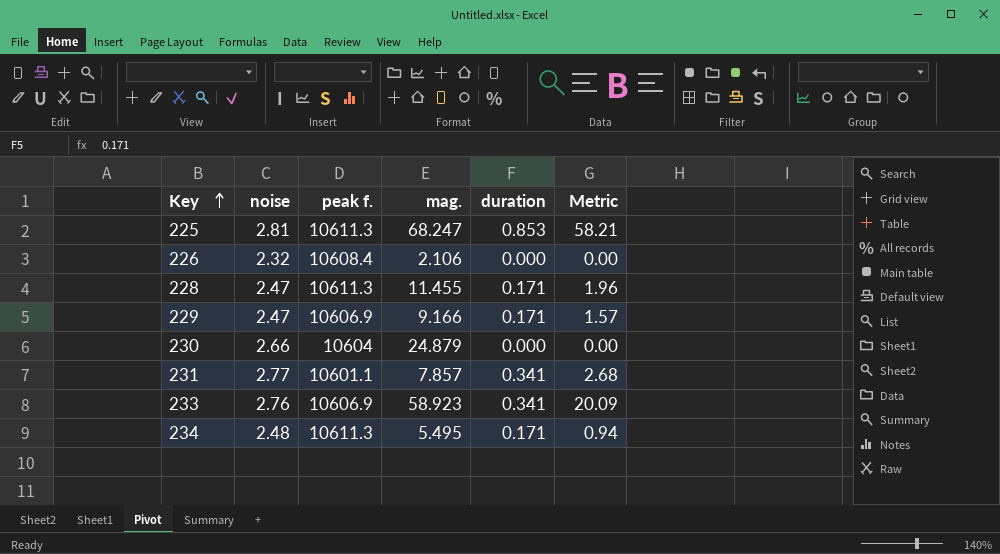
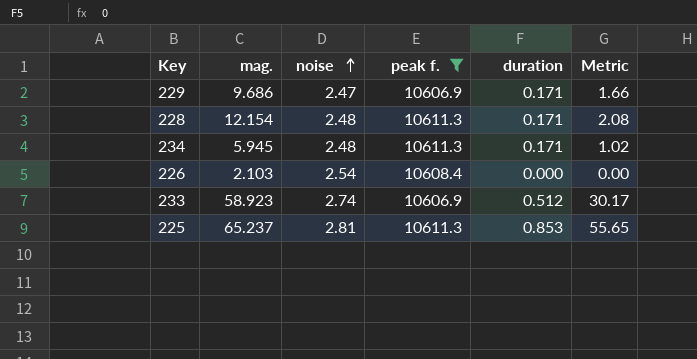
filter: none -> peak f. >= 10606.9
row order: Key ascending -> noise ascending
column mag. | position: 4 -> 2
229 | mag.: 9.166 -> 9.686
229 | Metric: 1.57 -> 1.66
228 | mag.: 11.455 -> 12.154
228 | noise: 2.47 -> 2.48
228 | Metric: 1.96 -> 2.08
234 | mag.: 5.495 -> 5.945
234 | Metric: 0.94 -> 1.02
226 | mag.: 2.106 -> 2.103
226 | noise: 2.32 -> 2.54
233 | noise: 2.76 -> 2.74
233 | duration: 0.341 -> 0.512
233 | Metric: 20.09 -> 30.17
225 | mag.: 68.247 -> 65.237
225 | Metric: 58.21 -> 55.65

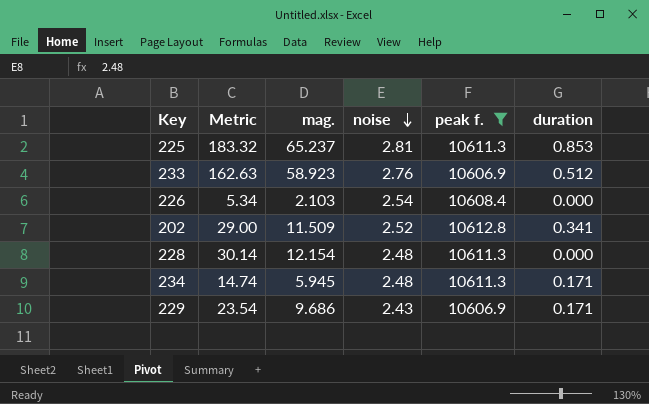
row order: noise ascending -> noise descending
column Metric | formula: [mag.] * [duration] -> [mag.] * [noise]
column Metric | position: 6 -> 2
233 | noise: 2.74 -> 2.76
row 202: none -> 29.00 | 11.509 | 2.52 | 10612.8 | 0.341
228 | duration: 0.171 -> 0.000
229 | noise: 2.47 -> 2.43

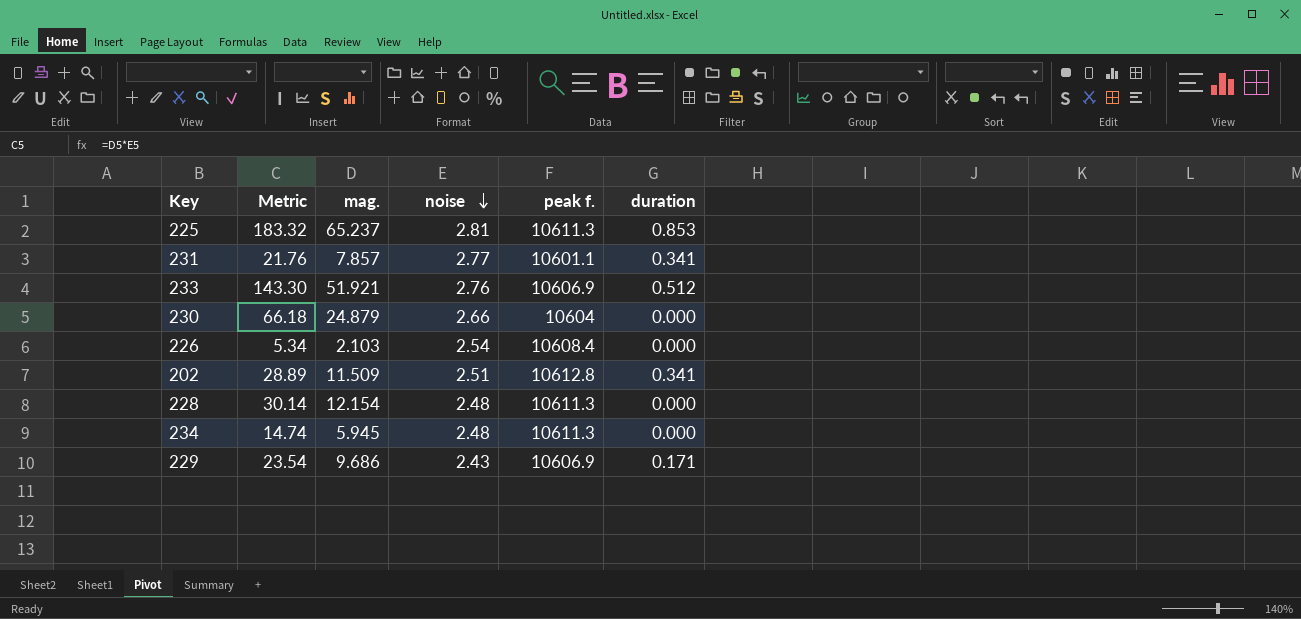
filter: peak f. >= 10606.9 -> none
233 | Metric: 162.63 -> 143.30
233 | mag.: 58.923 -> 51.921
202 | Metric: 29.00 -> 28.89
202 | noise: 2.52 -> 2.51
234 | duration: 0.171 -> 0.000

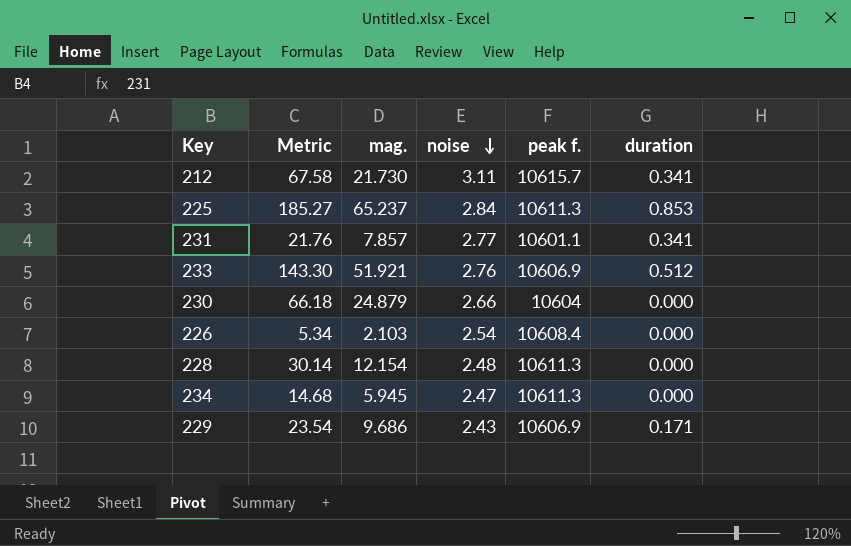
row 202: 28.89 | 11.509 | 2.51 | 10612.8 | 0.341 -> none
row 212: none -> 67.58 | 21.730 | 3.11 | 10615.7 | 0.341
225 | Metric: 183.32 -> 185.27
225 | noise: 2.81 -> 2.84
234 | Metric: 14.74 -> 14.68
234 | noise: 2.48 -> 2.47

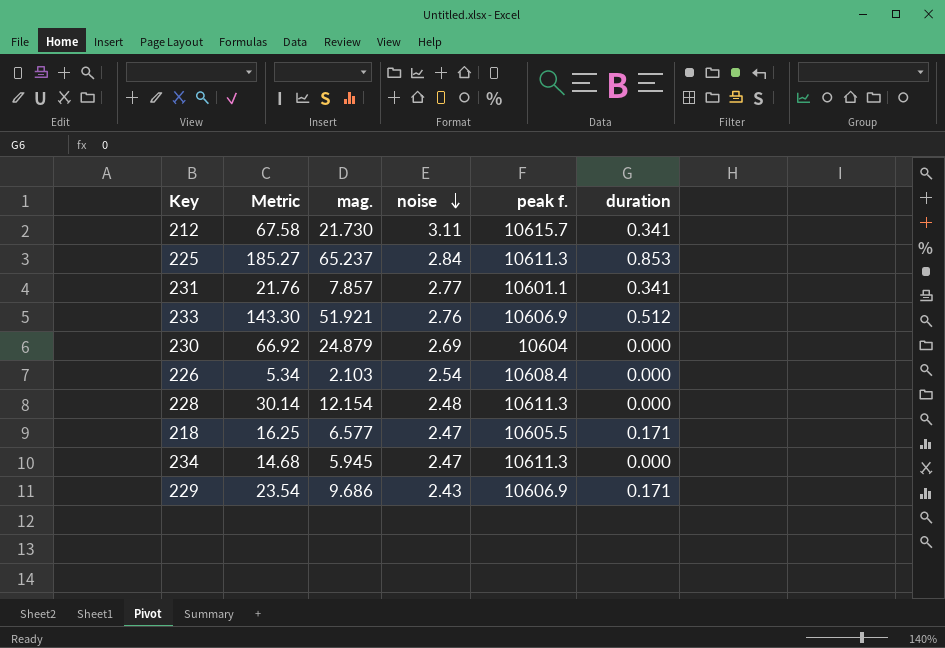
230 | Metric: 66.18 -> 66.92
230 | noise: 2.66 -> 2.69
row 218: none -> 16.25 | 6.577 | 2.47 | 10605.5 | 0.171

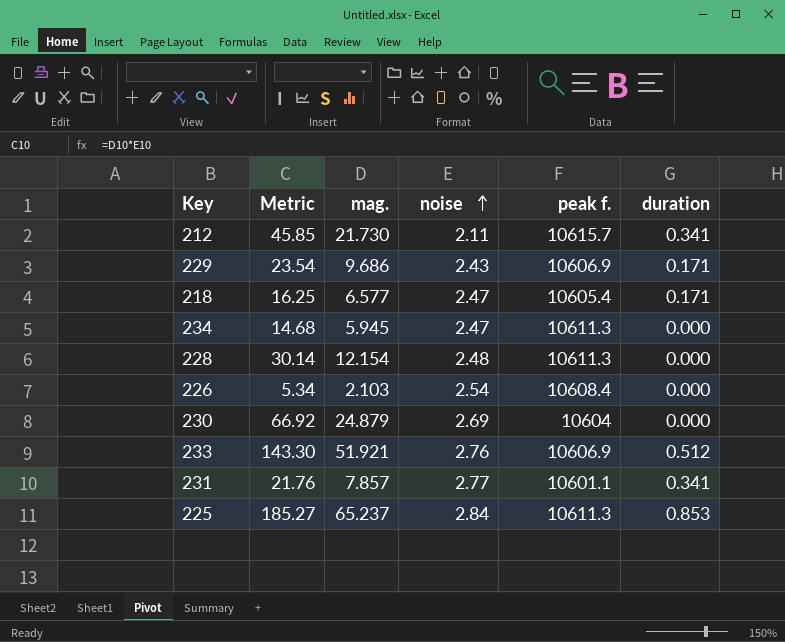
row order: noise descending -> noise ascending
212 | Metric: 67.58 -> 45.85
212 | noise: 3.11 -> 2.11
218 | peak f.: 10605.5 -> 10605.4

